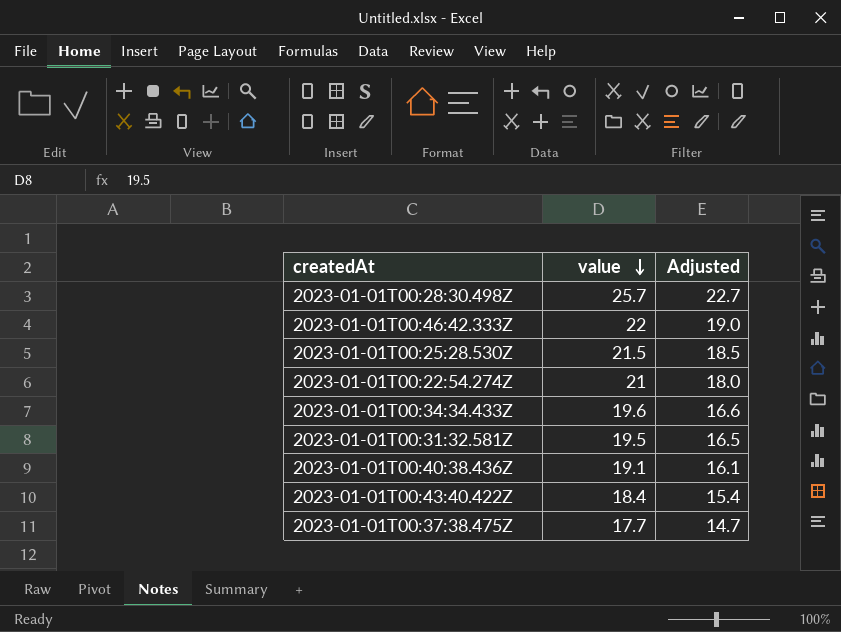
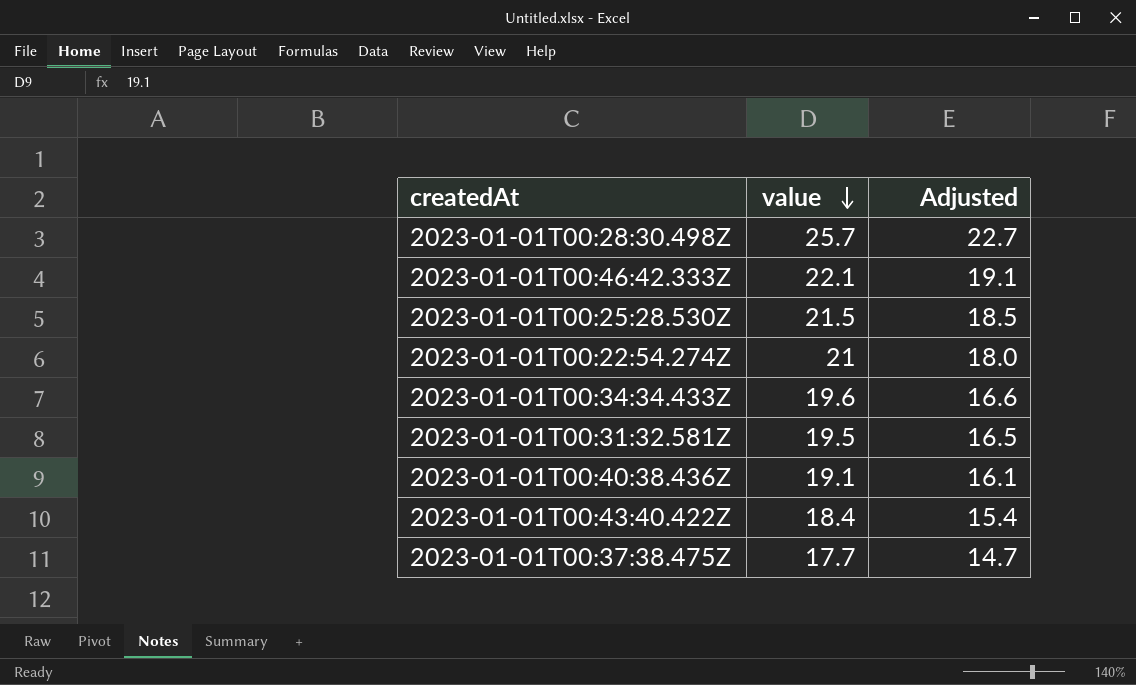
2023-01-01T00:46:42.333Z | value: 22 -> 22.1
2023-01-01T00:46:42.333Z | Adjusted: 19.0 -> 19.1

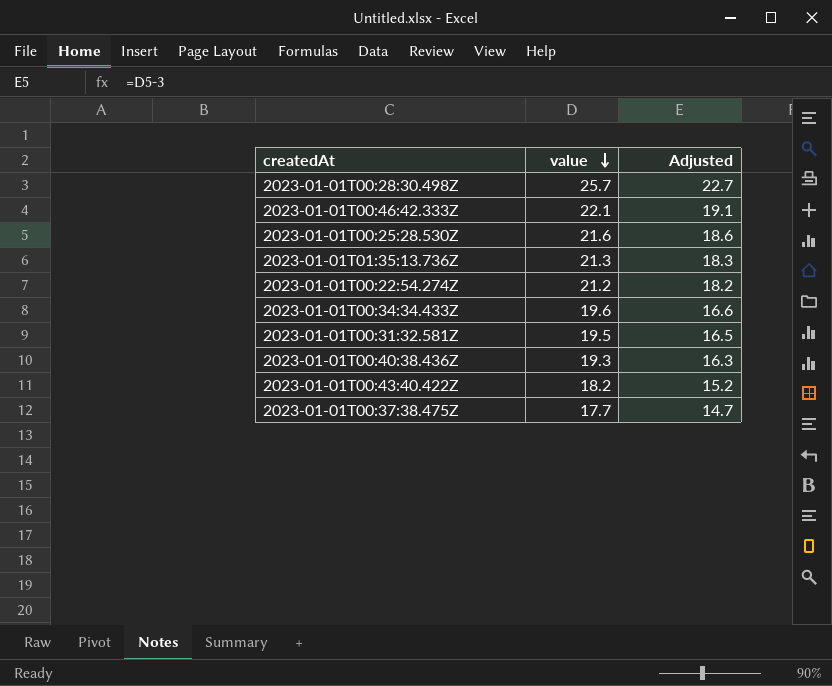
2023-01-01T00:25:28.530Z | value: 21.5 -> 21.6
2023-01-01T00:25:28.530Z | Adjusted: 18.5 -> 18.6
row 2023-01-01T01:35:13.736Z: none -> 21.3 | 18.3
2023-01-01T00:22:54.274Z | value: 21 -> 21.2
2023-01-01T00:22:54.274Z | Adjusted: 18.0 -> 18.2
2023-01-01T00:40:38.436Z | value: 19.1 -> 19.3
2023-01-01T00:40:38.436Z | Adjusted: 16.1 -> 16.3
2023-01-01T00:43:40.422Z | value: 18.4 -> 18.2
2023-01-01T00:43:40.422Z | Adjusted: 15.4 -> 15.2

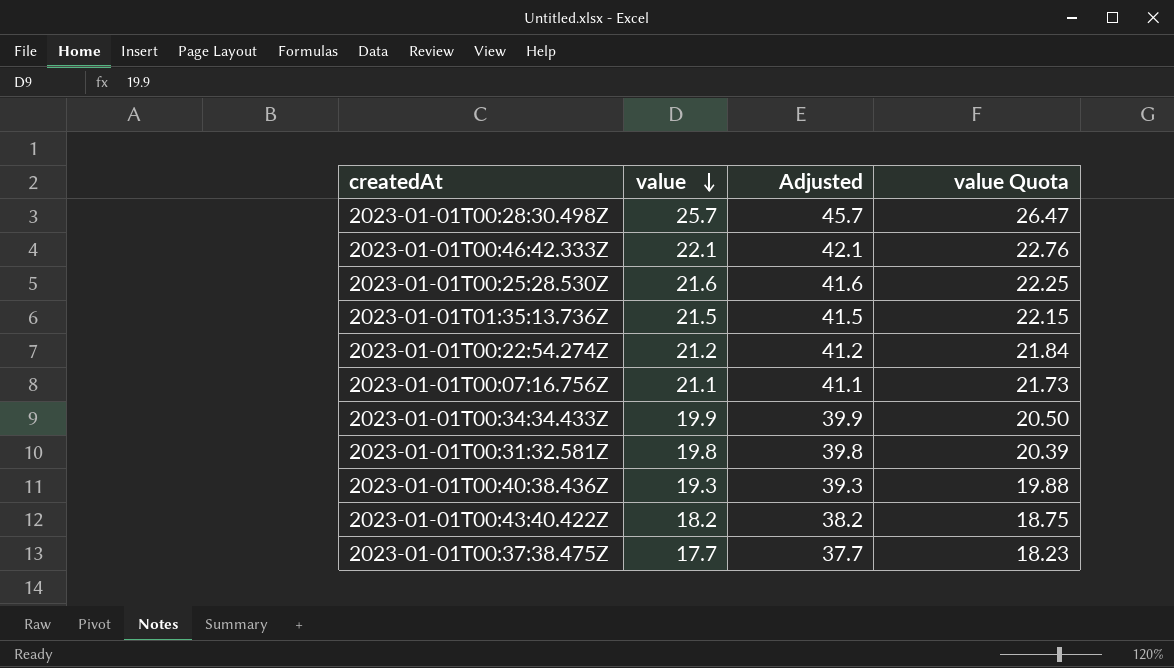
column Adjusted | formula: [value] - 3 -> [value] + 20
column value Quota | formula: none -> [value] * 1.03
2023-01-01T01:35:13.736Z | value: 21.3 -> 21.5
row 2023-01-01T00:07:16.756Z: none -> 21.1 | 41.1 | 21.73
2023-01-01T00:34:34.433Z | value: 19.6 -> 19.9
2023-01-01T00:31:32.581Z | value: 19.5 -> 19.8

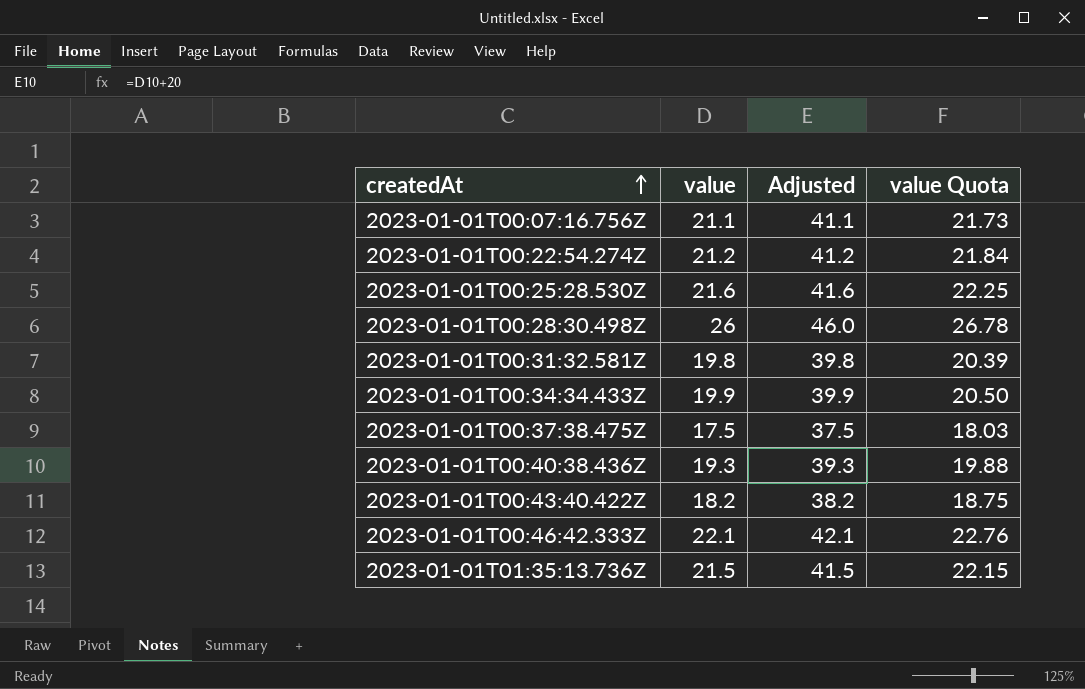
row order: value descending -> createdAt ascending
2023-01-01T00:28:30.498Z | value: 25.7 -> 26
2023-01-01T00:28:30.498Z | Adjusted: 45.7 -> 46.0
2023-01-01T00:28:30.498Z | value Quota: 26.47 -> 26.78
2023-01-01T00:37:38.475Z | value: 17.7 -> 17.5
2023-01-01T00:37:38.475Z | Adjusted: 37.7 -> 37.5
2023-01-01T00:37:38.475Z | value Quota: 18.23 -> 18.03

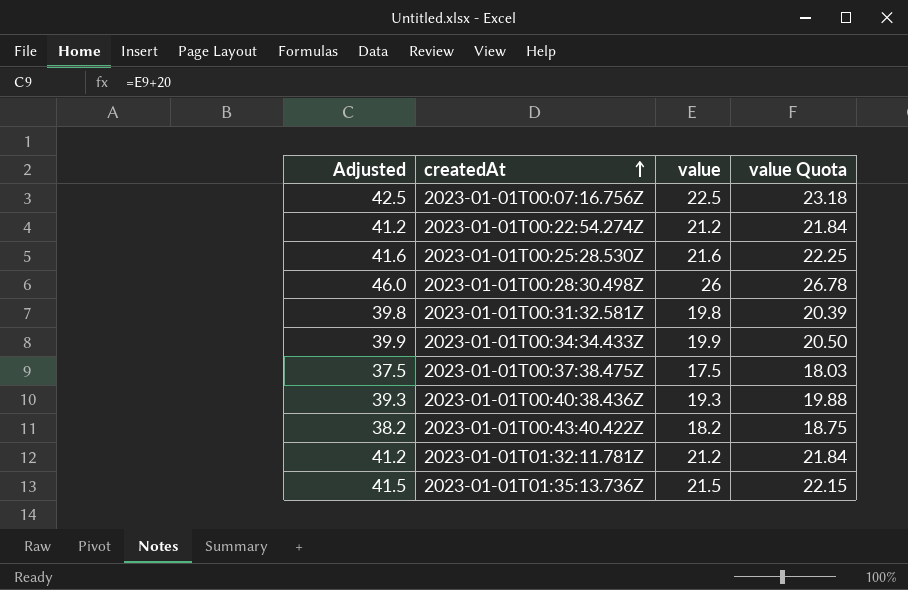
column Adjusted | position: 3 -> 1
row 2023-01-01T00:46:42.333Z: 22.1 | 42.1 | 22.76 -> none
2023-01-01T00:07:16.756Z | Adjusted: 41.1 -> 42.5
2023-01-01T00:07:16.756Z | value: 21.1 -> 22.5
2023-01-01T00:07:16.756Z | value Quota: 21.73 -> 23.18
row 2023-01-01T01:32:11.781Z: none -> 41.2 | 21.2 | 21.84

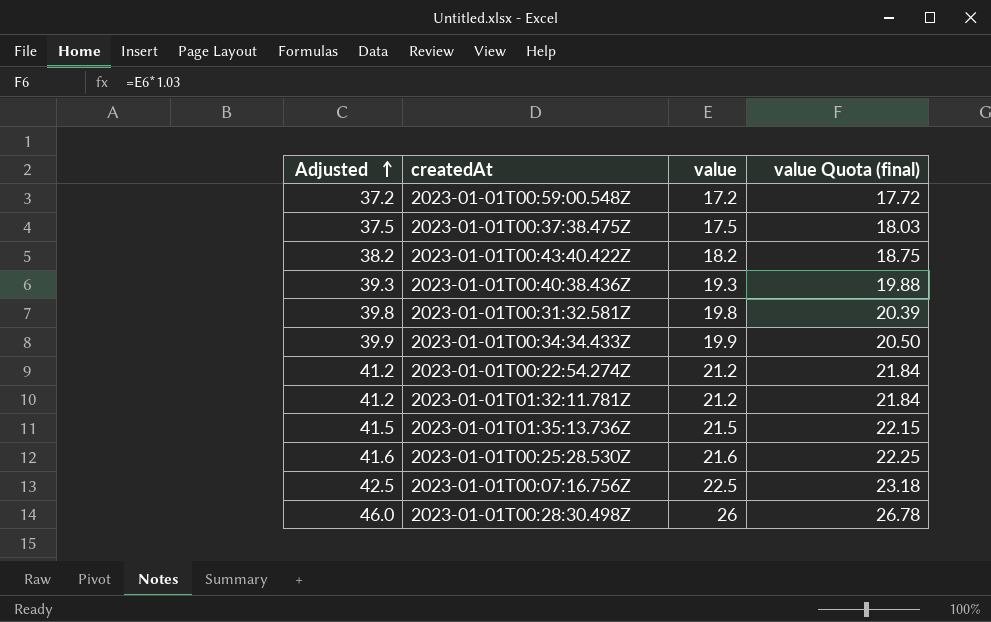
row order: createdAt ascending -> Adjusted ascending
column name: value Quota -> value Quota (final)
row 2023-01-01T00:59:00.548Z: none -> 37.2 | 17.2 | 17.72

